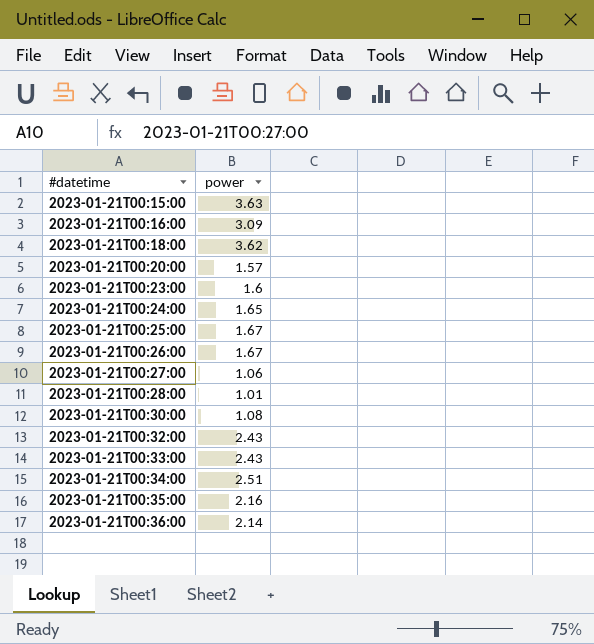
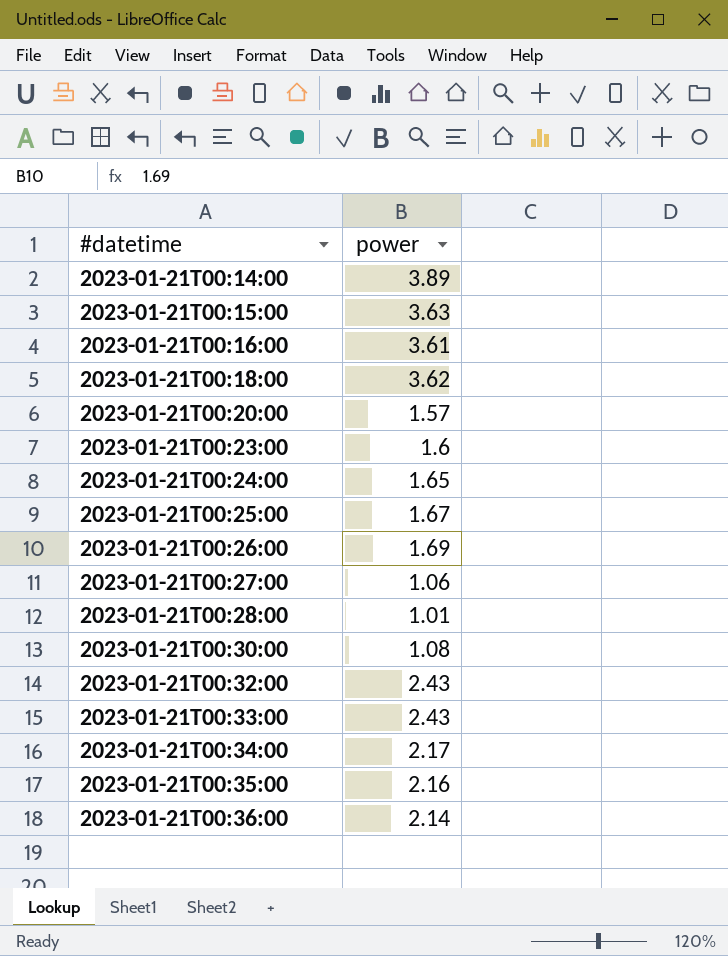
row 2023-01-21T00:14:00: none -> 3.89
2023-01-21T00:16:00 | power: 3.09 -> 3.61
2023-01-21T00:26:00 | power: 1.67 -> 1.69
2023-01-21T00:34:00 | power: 2.51 -> 2.17

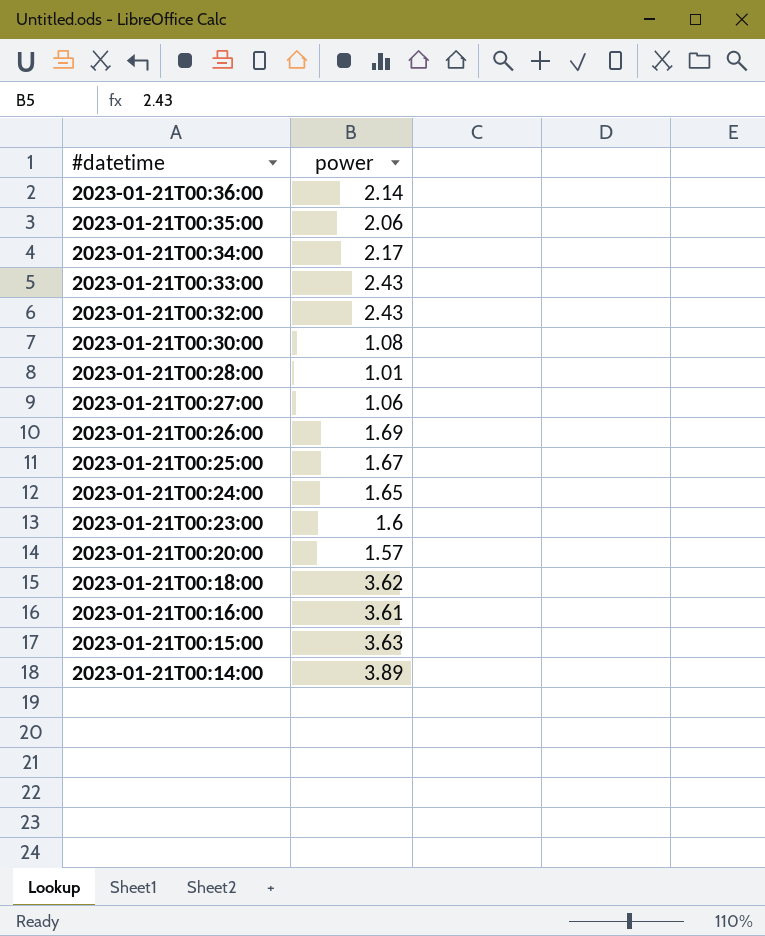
row order: #datetime ascending -> #datetime descending
2023-01-21T00:35:00 | power: 2.16 -> 2.06

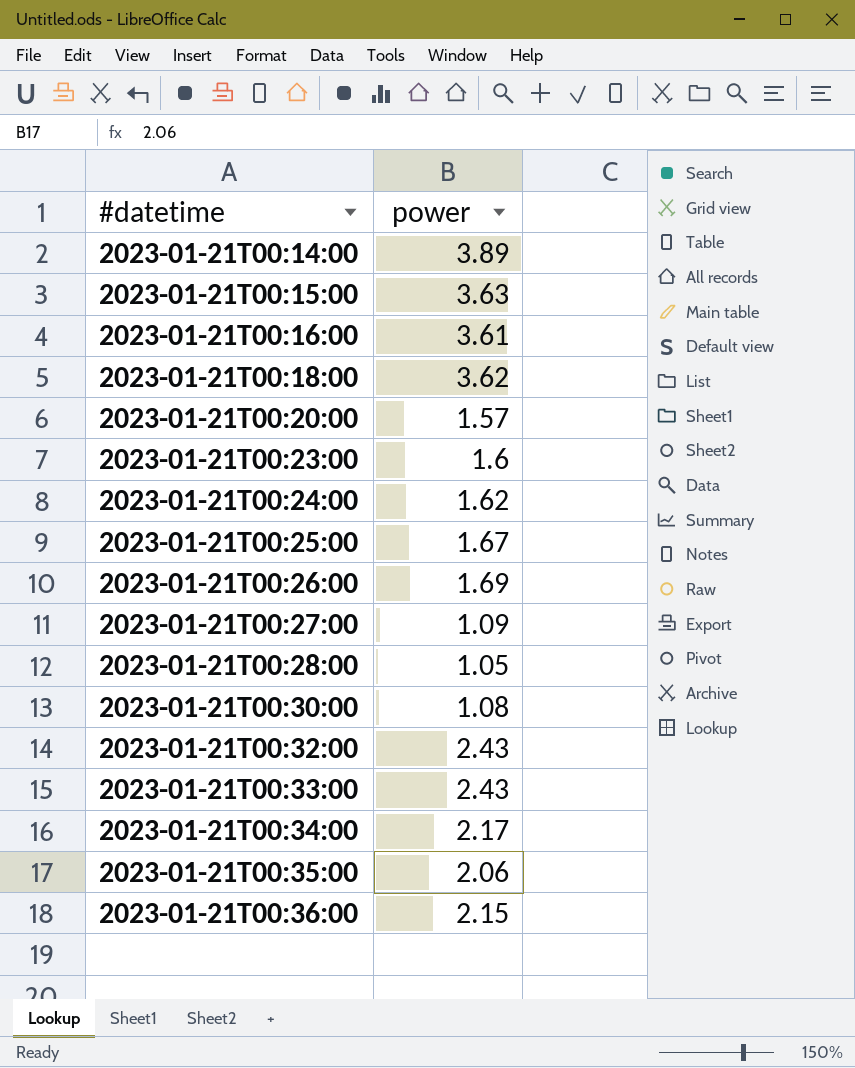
row order: #datetime descending -> #datetime ascending
2023-01-21T00:24:00 | power: 1.65 -> 1.62
2023-01-21T00:27:00 | power: 1.06 -> 1.09
2023-01-21T00:28:00 | power: 1.01 -> 1.05
2023-01-21T00:36:00 | power: 2.14 -> 2.15

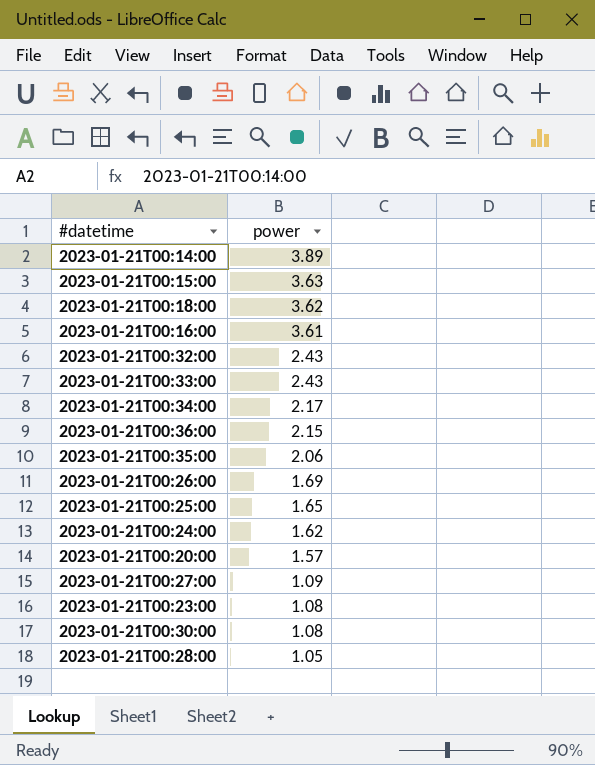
row order: #datetime ascending -> power descending
2023-01-21T00:25:00 | power: 1.67 -> 1.65
2023-01-21T00:23:00 | power: 1.6 -> 1.08

